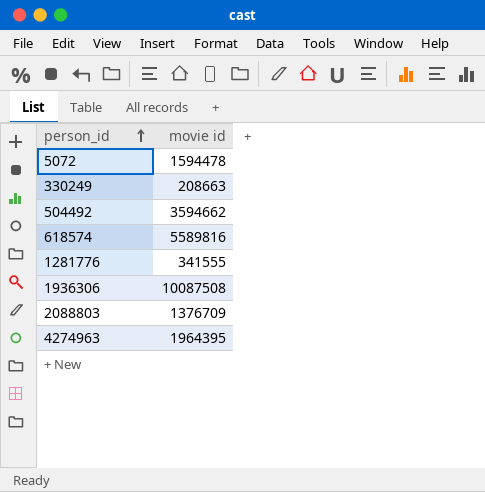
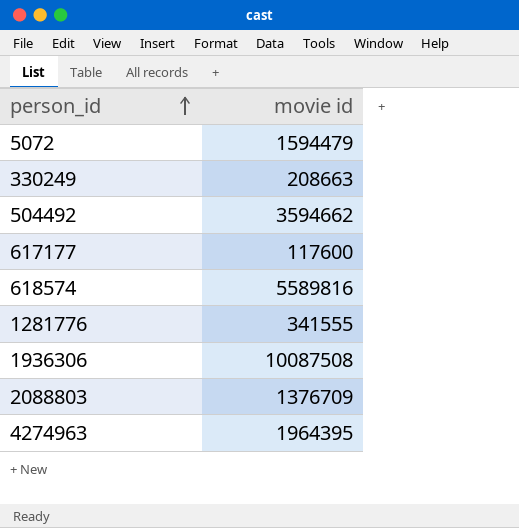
5072 | movie id: 1594478 -> 1594479
row 617177: none -> 117600

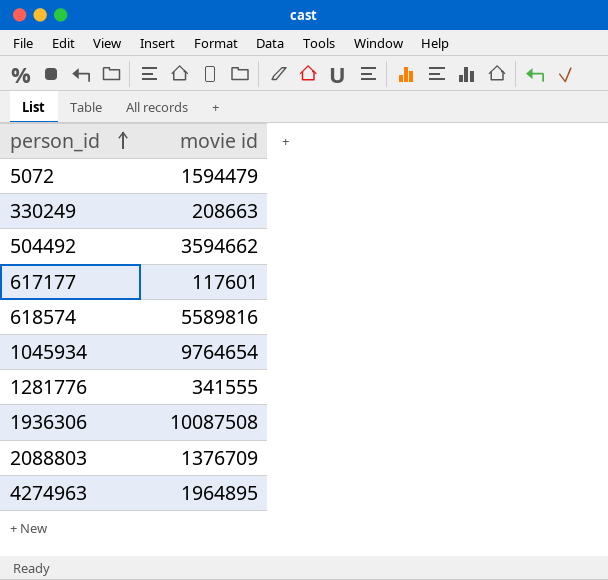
617177 | movie id: 117600 -> 117601
row 1045934: none -> 9764654
4274963 | movie id: 1964395 -> 1964895

